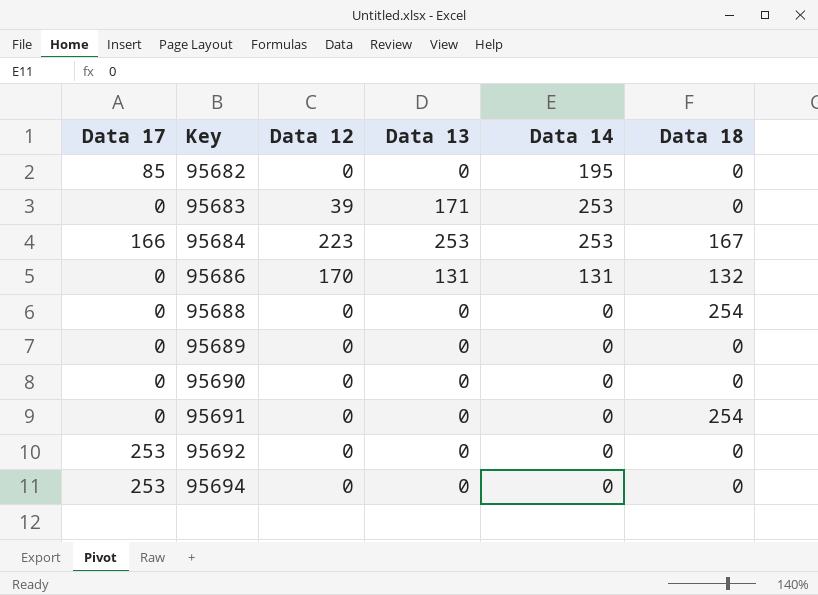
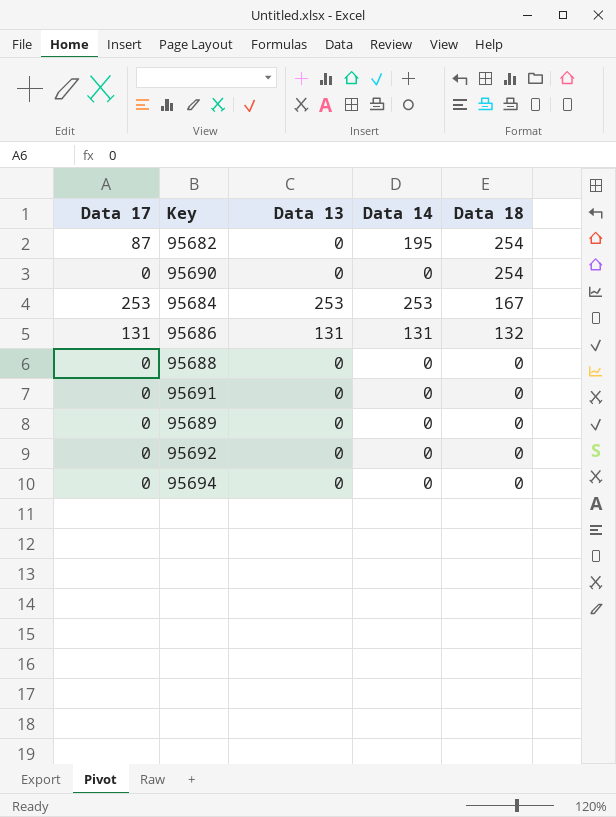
row order: Key ascending -> Data 18 descending
column Data 12 | position: 3 -> none
row 95683: 0 | 39 | 171 | 253 | 0 -> none
95682 | Data 17: 85 -> 87
95682 | Data 18: 0 -> 254
95690 | Data 18: 0 -> 254
95684 | Data 17: 166 -> 253
95686 | Data 17: 0 -> 131
95688 | Data 18: 254 -> 0
95691 | Data 18: 254 -> 0
95692 | Data 17: 253 -> 0
95694 | Data 17: 253 -> 0

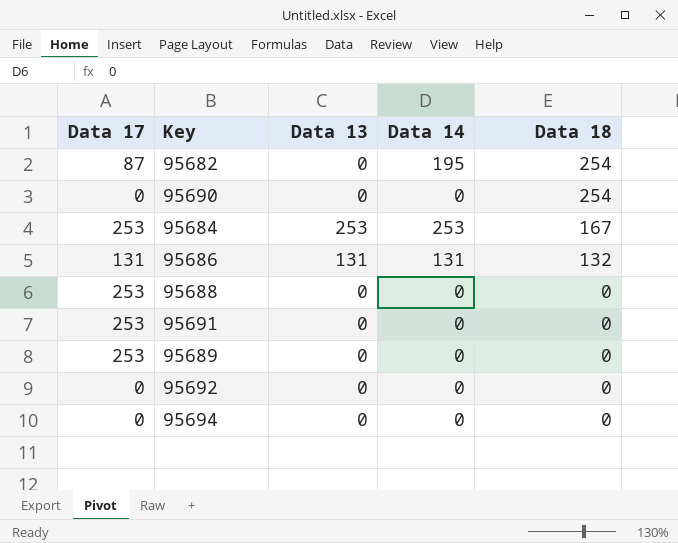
95688 | Data 17: 0 -> 253
95691 | Data 17: 0 -> 253
95689 | Data 17: 0 -> 253

